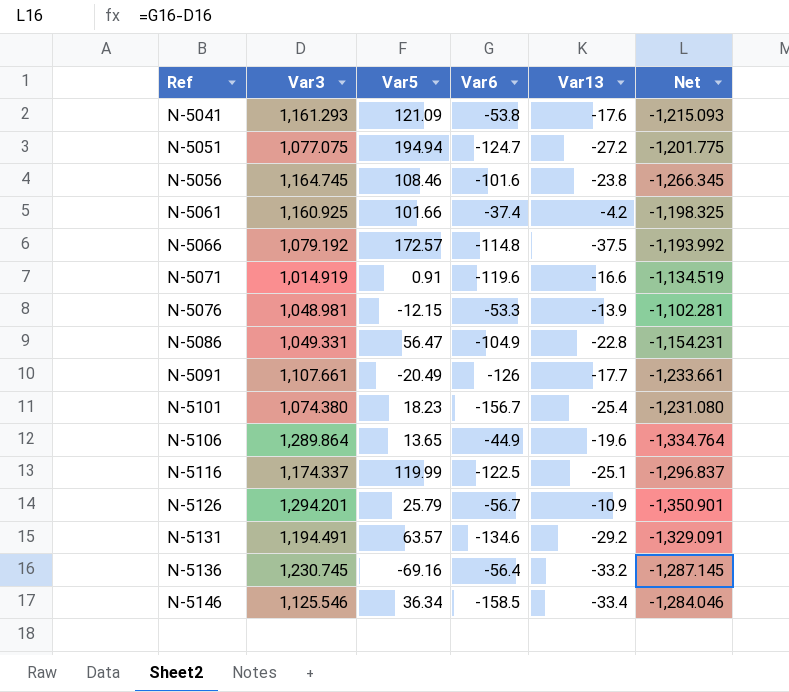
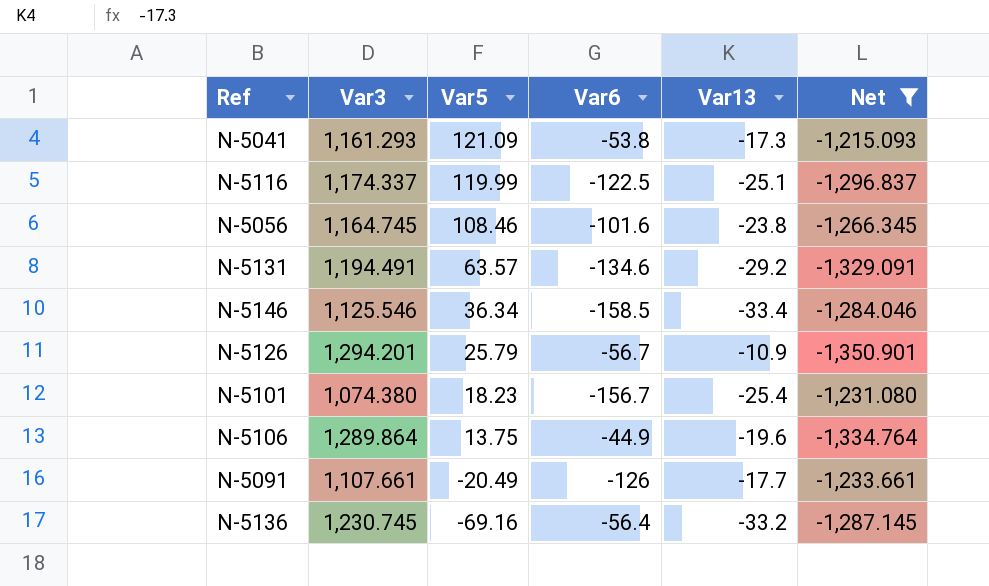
filter: none -> Net <= -1,215.093
row order: Ref ascending -> Var5 descending
N-5041 | Var13: -17.6 -> -17.3
N-5106 | Var5: 13.65 -> 13.75

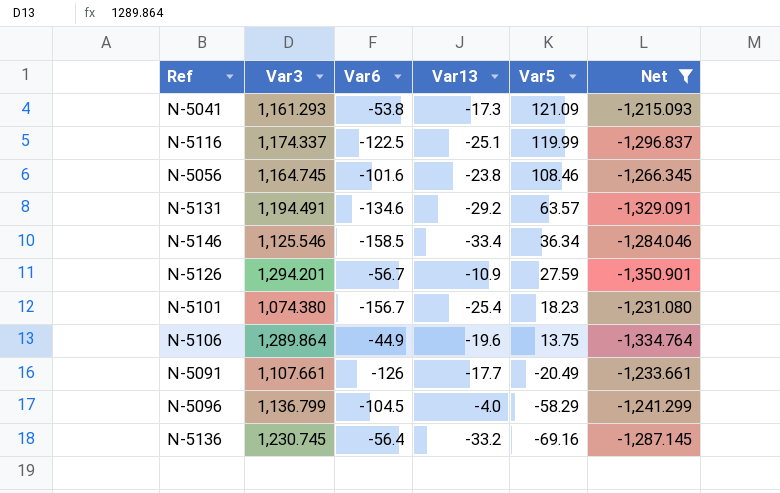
column Var5 | position: 3 -> 5
N-5126 | Var5: 25.79 -> 27.59
row N-5096: none -> 1,136.799 | -104.5 | -4.0 | -58.29 | -1,241.299

